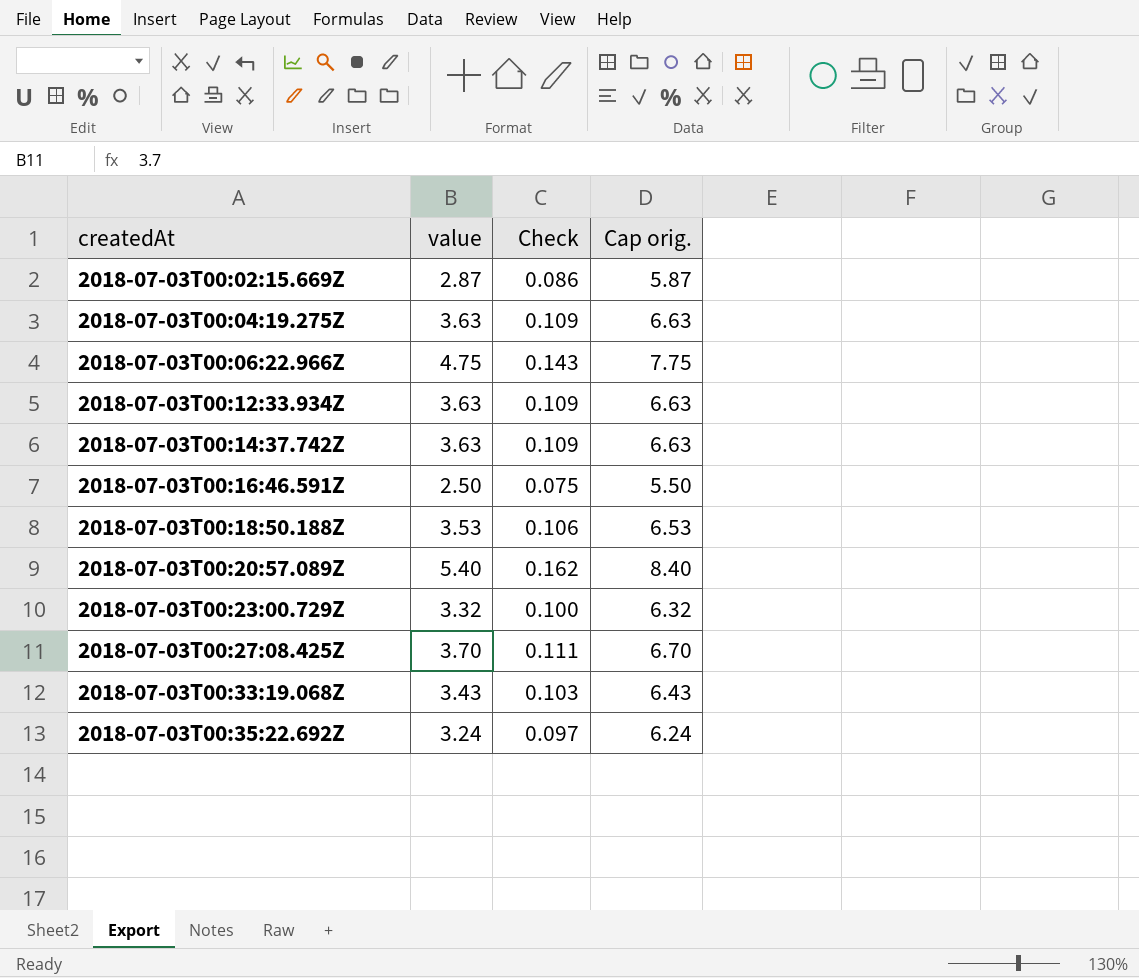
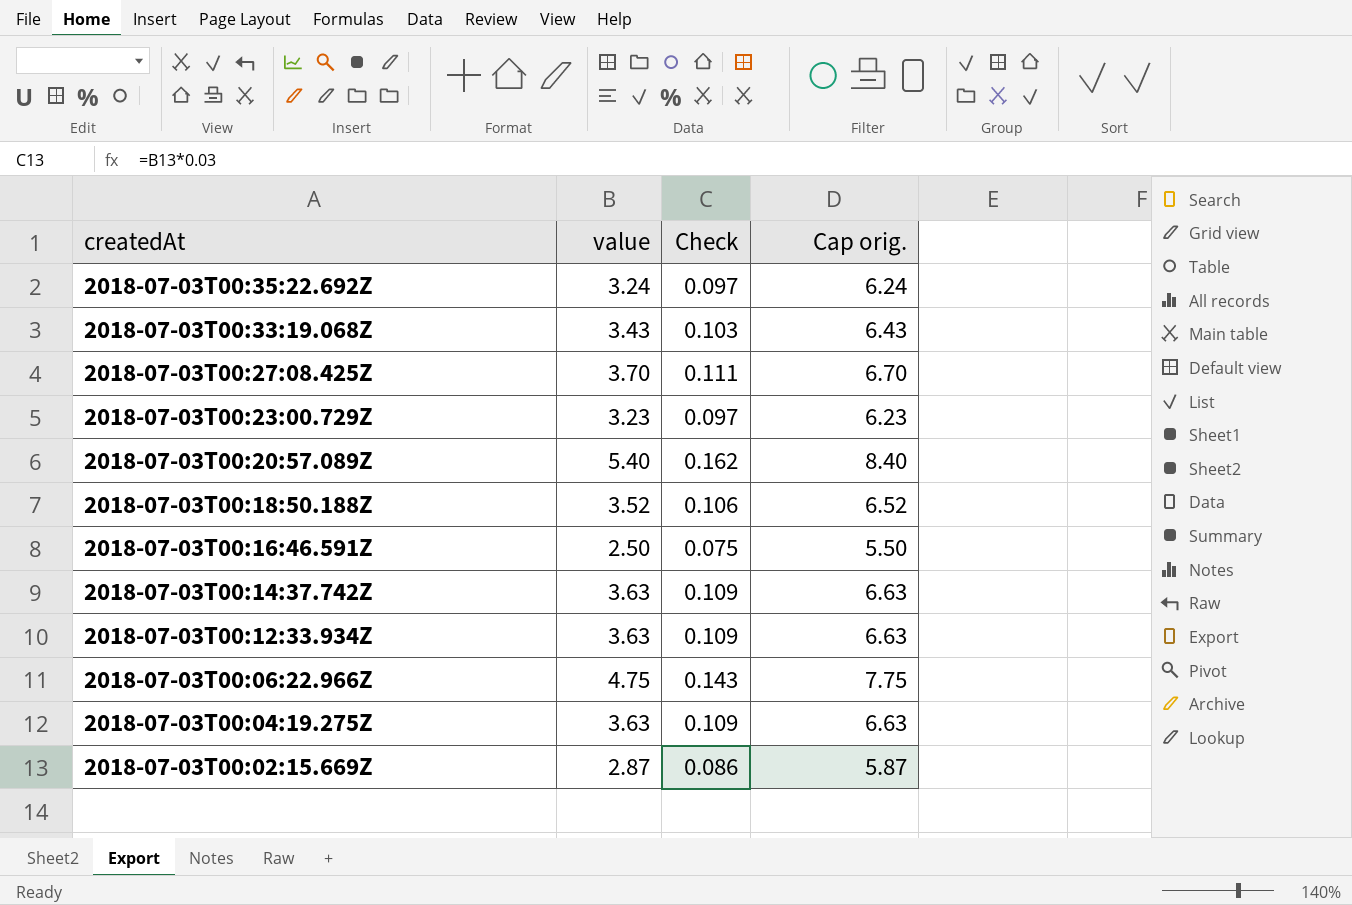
row order: createdAt ascending -> createdAt descending
2018-07-03T00:23:00.729Z | value: 3.32 -> 3.23
2018-07-03T00:23:00.729Z | Check: 0.100 -> 0.097
2018-07-03T00:23:00.729Z | Cap orig.: 6.32 -> 6.23
2018-07-03T00:18:50.188Z | value: 3.53 -> 3.52
2018-07-03T00:18:50.188Z | Cap orig.: 6.53 -> 6.52

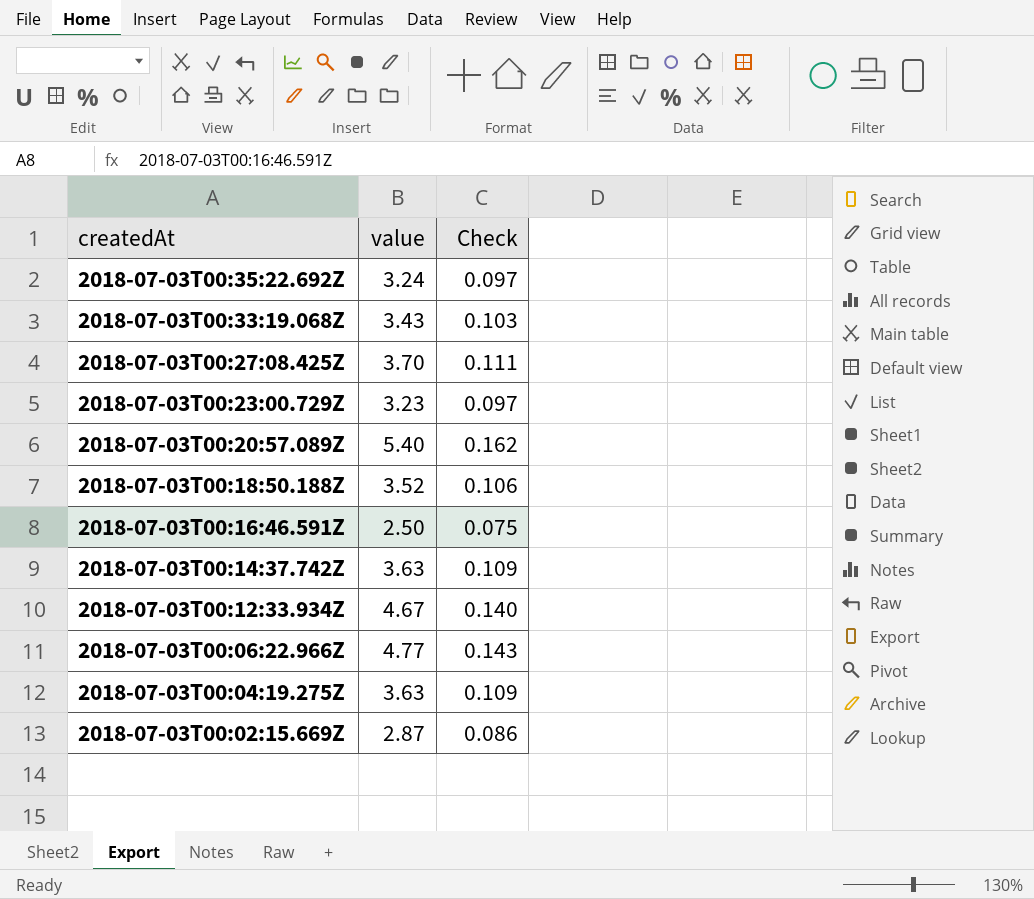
column Cap orig. | formula: [value] + 3 -> none
2018-07-03T00:12:33.934Z | value: 3.63 -> 4.67
2018-07-03T00:12:33.934Z | Check: 0.109 -> 0.140
2018-07-03T00:06:22.966Z | value: 4.75 -> 4.77

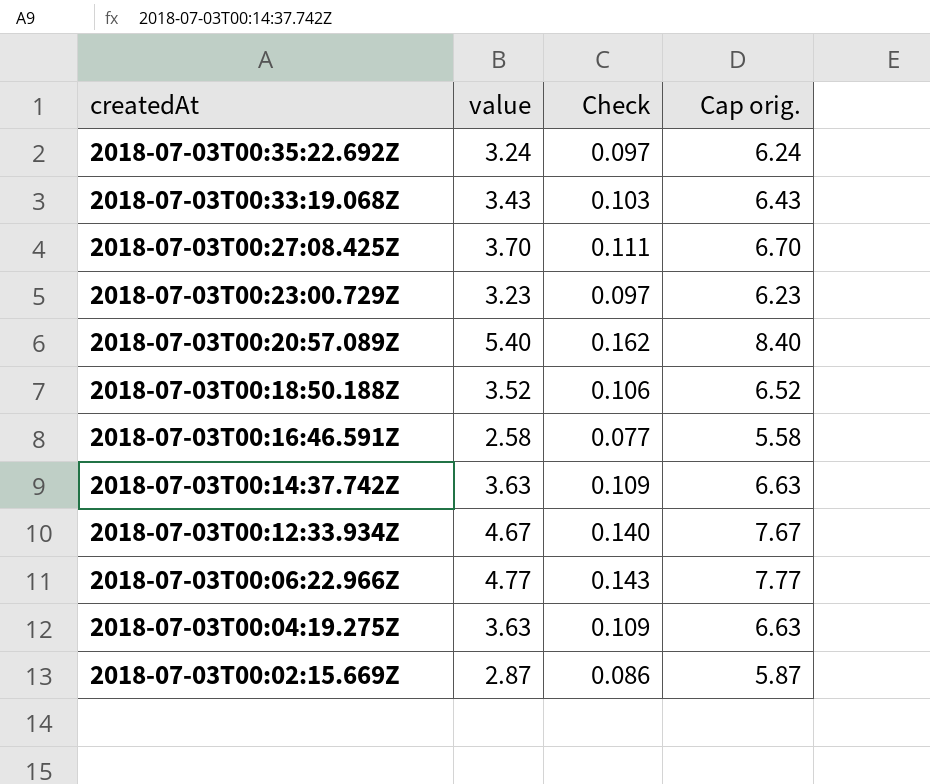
column Cap orig. | formula: none -> [value] + 3
2018-07-03T00:16:46.591Z | value: 2.50 -> 2.58
2018-07-03T00:16:46.591Z | Check: 0.075 -> 0.077

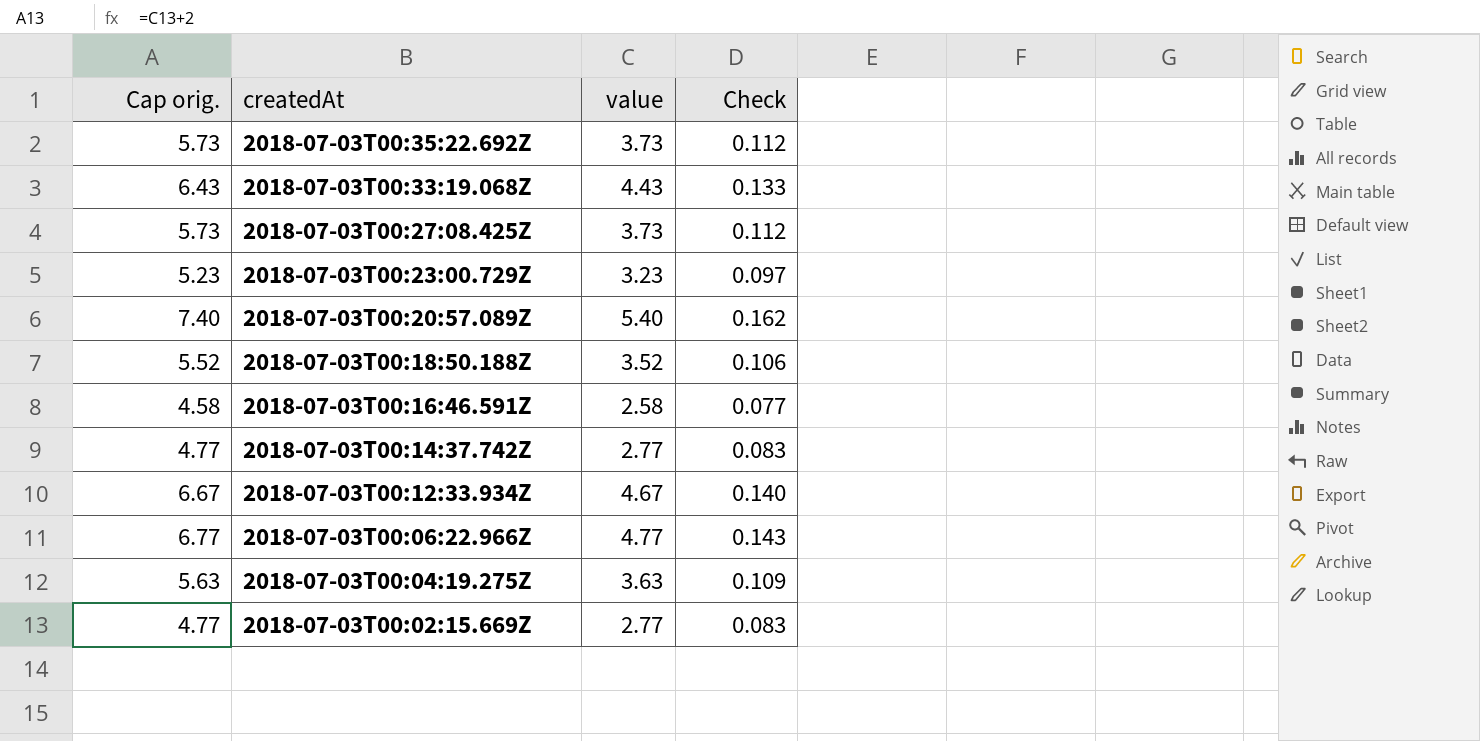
column Cap orig. | formula: [value] + 3 -> [value] + 2
column Cap orig. | position: 4 -> 1
2018-07-03T00:35:22.692Z | value: 3.24 -> 3.73
2018-07-03T00:35:22.692Z | Check: 0.097 -> 0.112
2018-07-03T00:33:19.068Z | value: 3.43 -> 4.43
2018-07-03T00:33:19.068Z | Check: 0.103 -> 0.133
2018-07-03T00:27:08.425Z | value: 3.70 -> 3.73
2018-07-03T00:27:08.425Z | Check: 0.111 -> 0.112
2018-07-03T00:14:37.742Z | value: 3.63 -> 2.77
2018-07-03T00:14:37.742Z | Check: 0.109 -> 0.083
2018-07-03T00:02:15.669Z | value: 2.87 -> 2.77
2018-07-03T00:02:15.669Z | Check: 0.086 -> 0.083

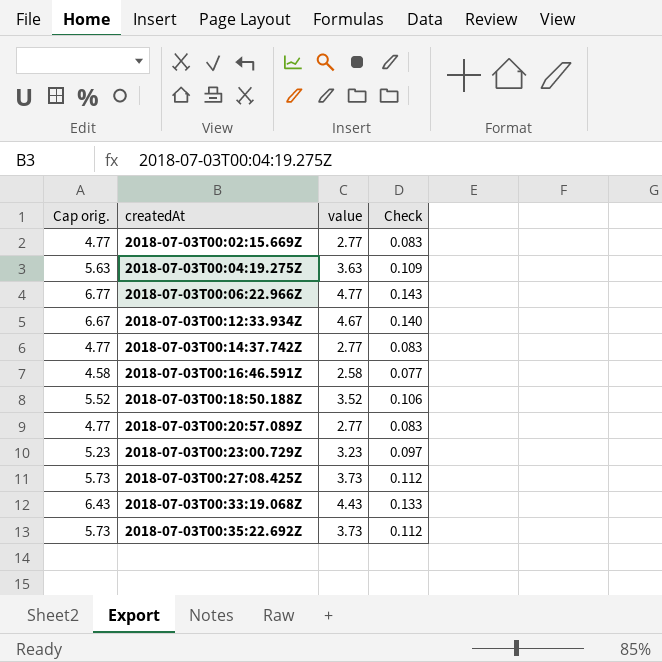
row order: createdAt descending -> createdAt ascending
2018-07-03T00:20:57.089Z | Cap orig.: 7.40 -> 4.77
2018-07-03T00:20:57.089Z | value: 5.40 -> 2.77
2018-07-03T00:20:57.089Z | Check: 0.162 -> 0.083

